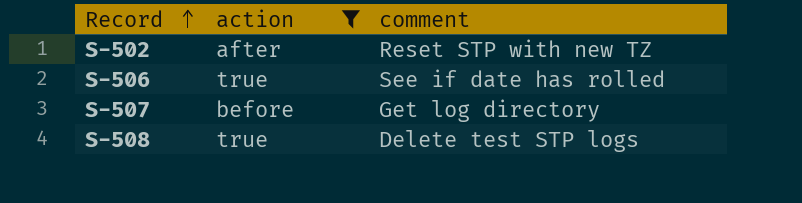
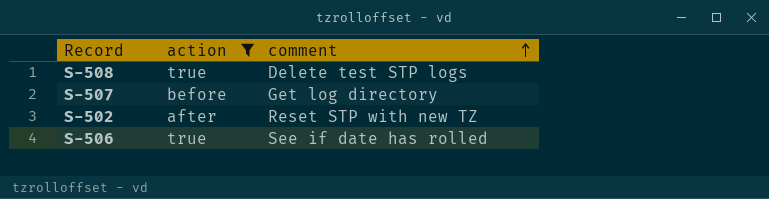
row order: Record ascending -> comment ascending

